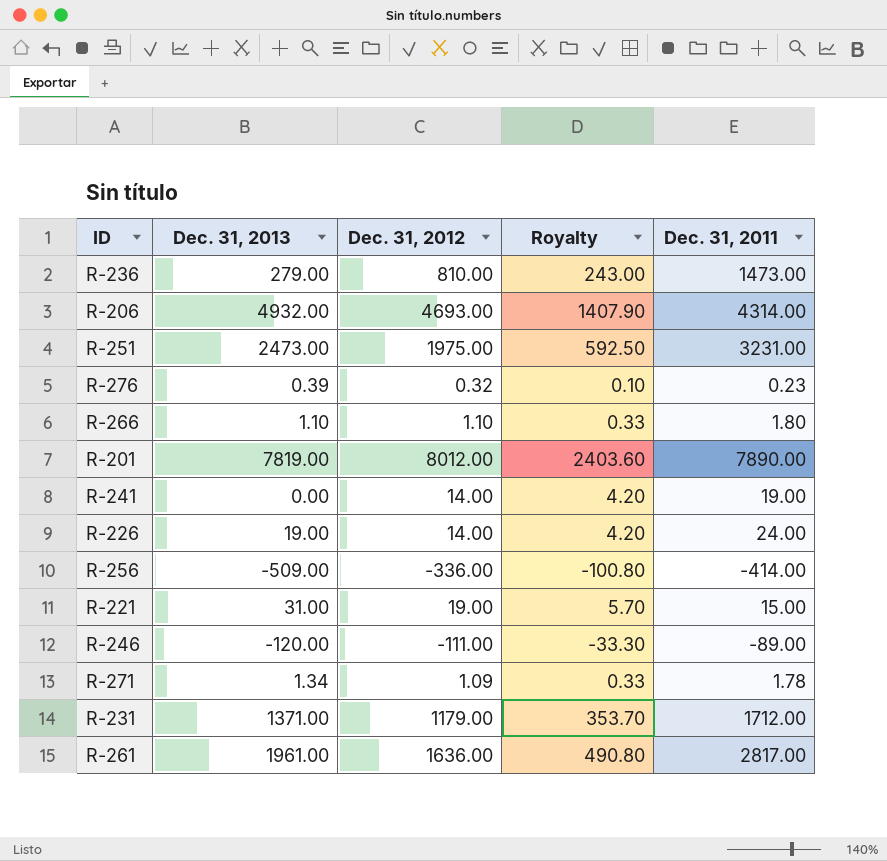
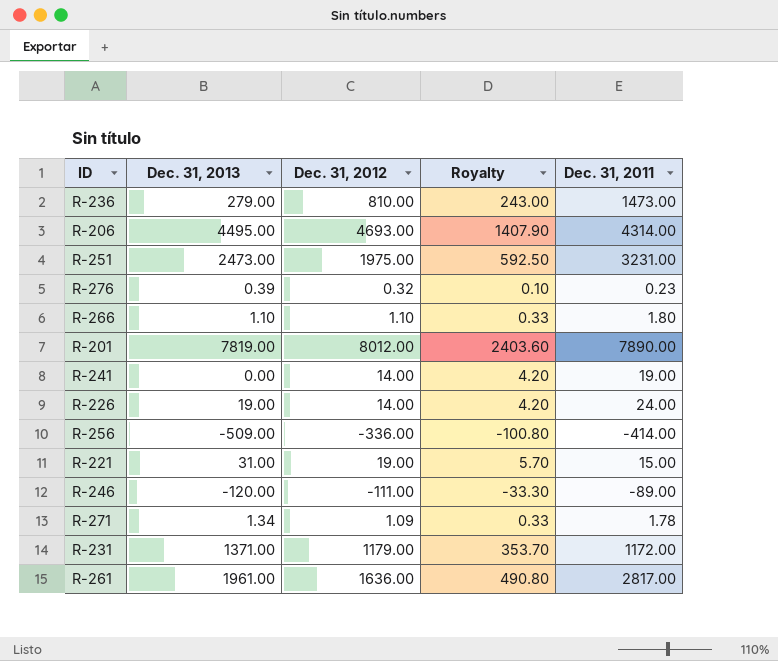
R-206 | Dec. 31, 2013: 4932.00 -> 4495.00
R-231 | Dec. 31, 2011: 1712.00 -> 1172.00

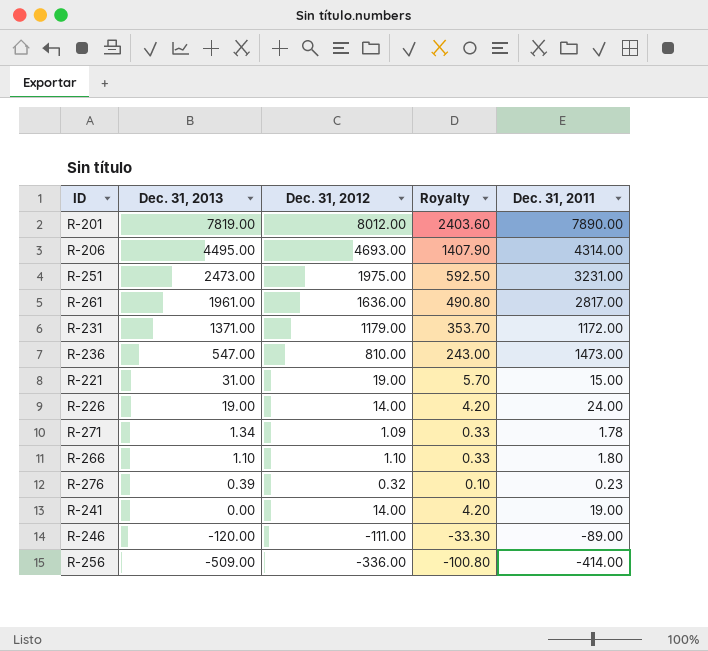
row order: none -> Dec. 31, 2013 descending
R-236 | Dec. 31, 2013: 279.00 -> 547.00

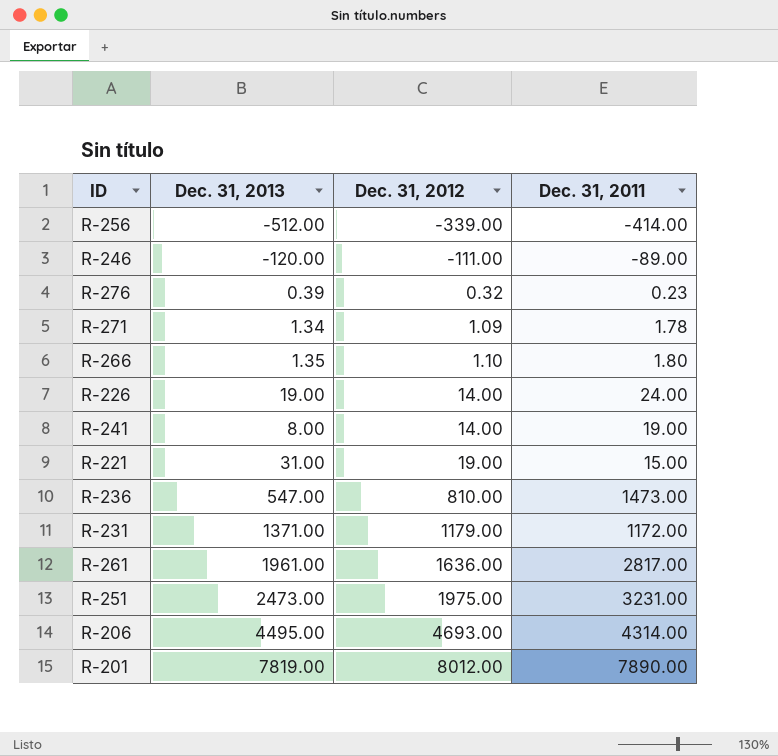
row order: Dec. 31, 2013 descending -> Dec. 31, 2012 ascending
column Royalty | formula: [Dec. 31, 2012] * 0.3 -> none
R-256 | Dec. 31, 2013: -509.00 -> -512.00
R-256 | Dec. 31, 2012: -336.00 -> -339.00
R-266 | Dec. 31, 2013: 1.10 -> 1.35
R-241 | Dec. 31, 2013: 0.00 -> 8.00

